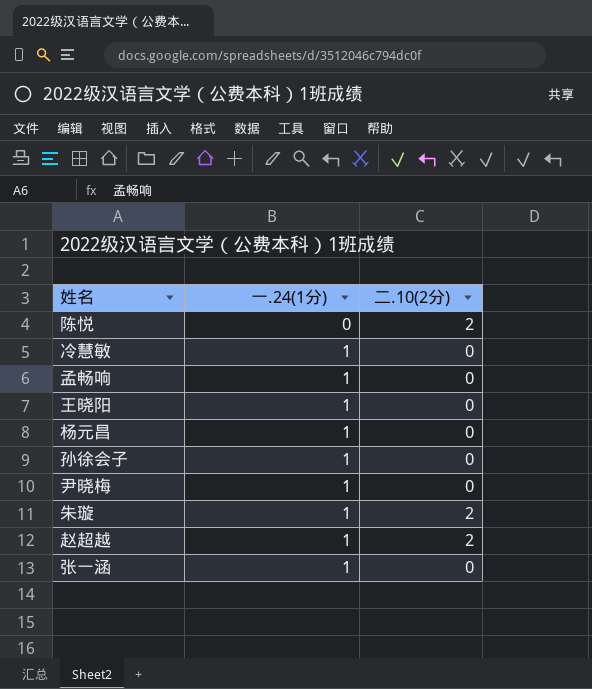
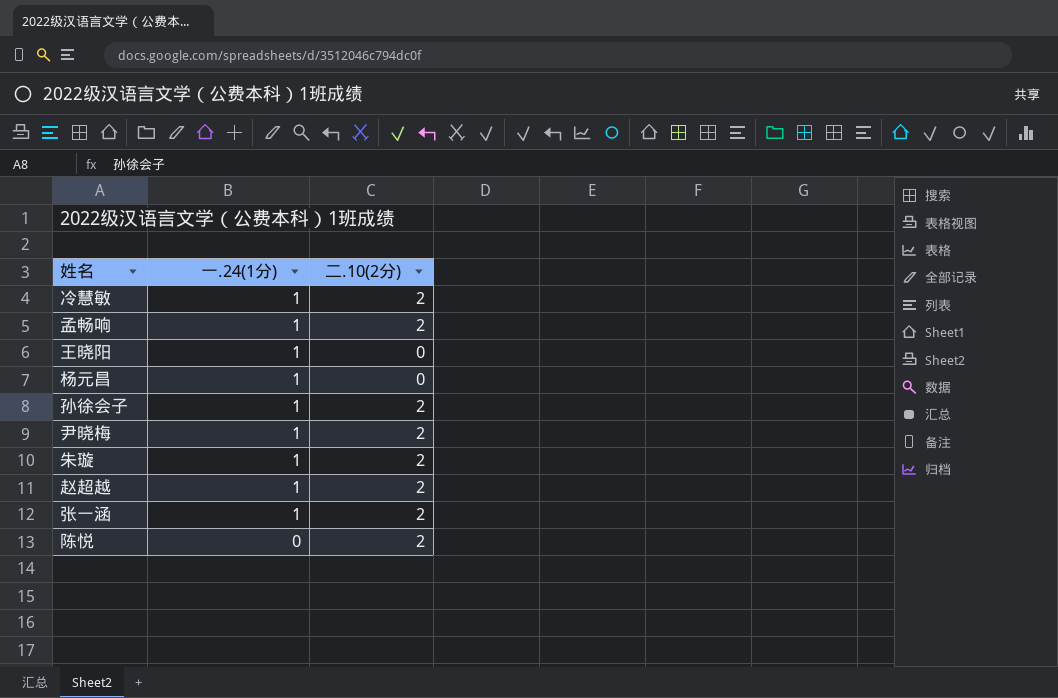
row order: 一.24(1分) ascending -> 一.24(1分) descending
冷慧敏 | 二.10(2分): 0 -> 2
孟畅响 | 二.10(2分): 0 -> 2
孙徐会子 | 二.10(2分): 0 -> 2
尹晓梅 | 二.10(2分): 0 -> 2
张一涵 | 二.10(2分): 0 -> 2

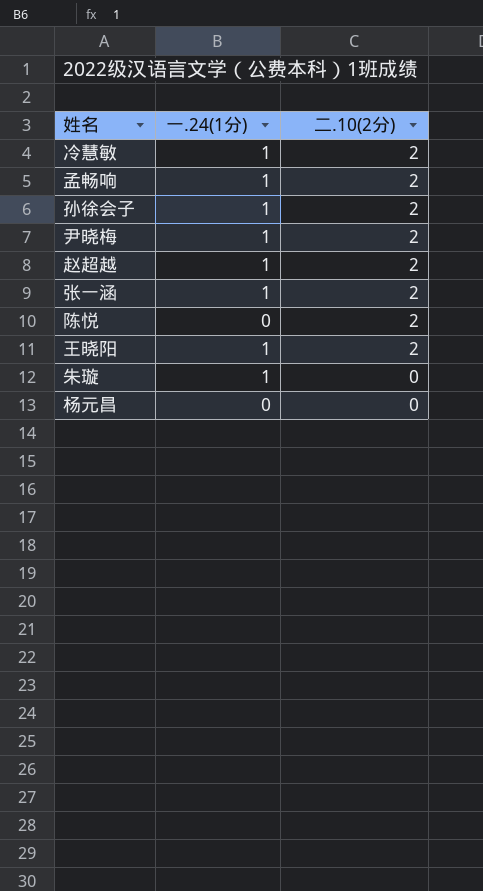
row order: 一.24(1分) descending -> 二.10(2分) descending
王晓阳 | 二.10(2分): 0 -> 2
朱璇 | 二.10(2分): 2 -> 0
杨元昌 | 一.24(1分): 1 -> 0

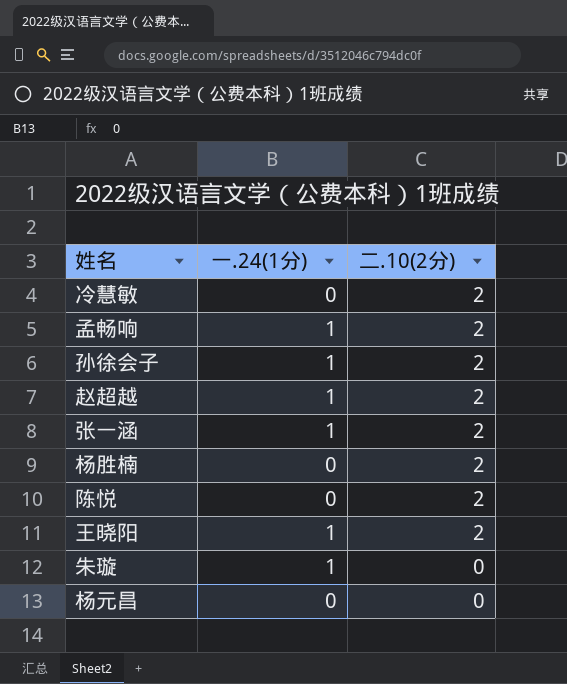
row 尹晓梅: 1 | 2 -> none
冷慧敏 | 一.24(1分): 1 -> 0
row 杨胜楠: none -> 0 | 2

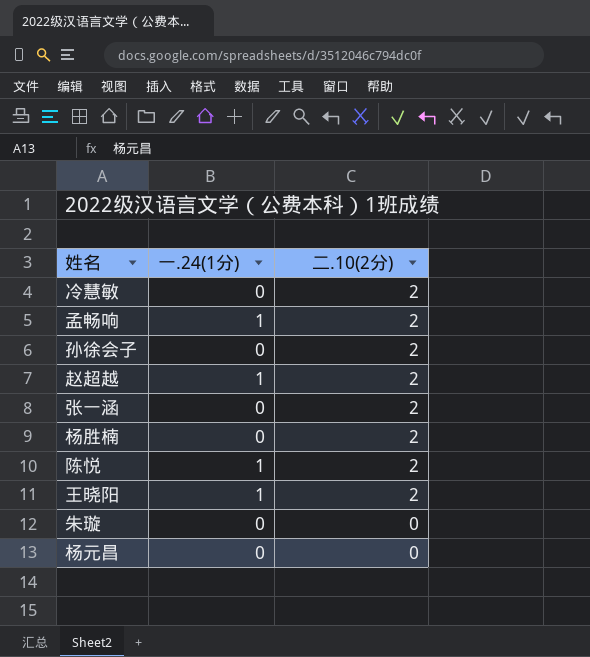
孙徐会子 | 一.24(1分): 1 -> 0
张一涵 | 一.24(1分): 1 -> 0
陈悦 | 一.24(1分): 0 -> 1
朱璇 | 一.24(1分): 1 -> 0

